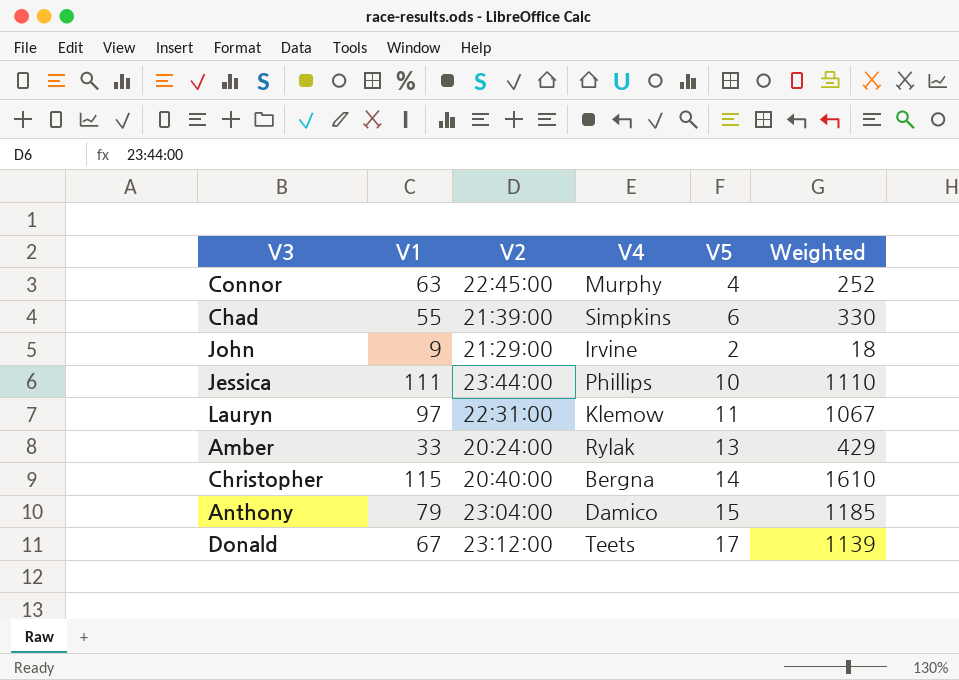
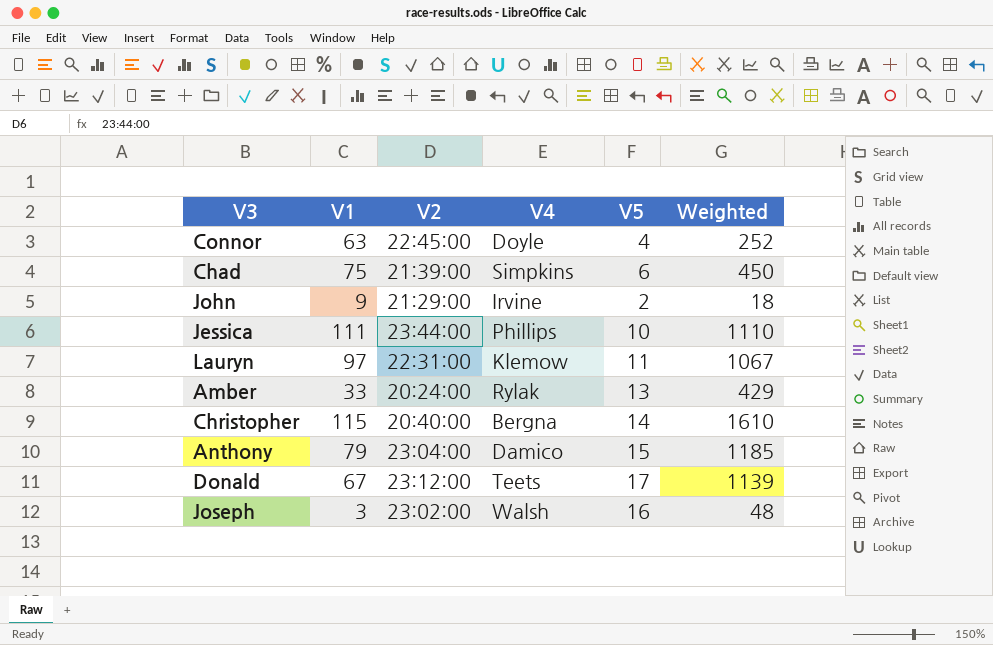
Connor | V4: Murphy -> Doyle
Chad | V1: 55 -> 75
Chad | Weighted: 330 -> 450
row Joseph: none -> 3 | 23:02:00 | Walsh | 16 | 48

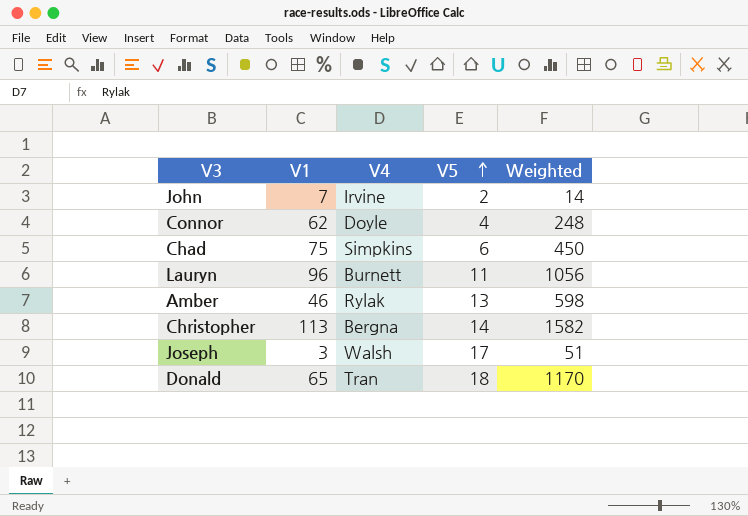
row order: none -> V5 ascending
column V2 | position: 3 -> none
row Jessica: 111 | 23:44:00 | Phillips | 10 | 1110 -> none
row Anthony: 79 | 23:04:00 | Damico | 15 | 1185 -> none
John | V1: 9 -> 7
John | Weighted: 18 -> 14
Connor | V1: 63 -> 62
Connor | Weighted: 252 -> 248
Lauryn | V1: 97 -> 96
Lauryn | V4: Klemow -> Burnett
Lauryn | Weighted: 1067 -> 1056
Amber | V1: 33 -> 46
Amber | Weighted: 429 -> 598
Christopher | V1: 115 -> 113
Christopher | Weighted: 1610 -> 1582
Joseph | V5: 16 -> 17
Joseph | Weighted: 48 -> 51
Donald | V1: 67 -> 65
Donald | V4: Teets -> Tran
Donald | V5: 17 -> 18
Donald | Weighted: 1139 -> 1170

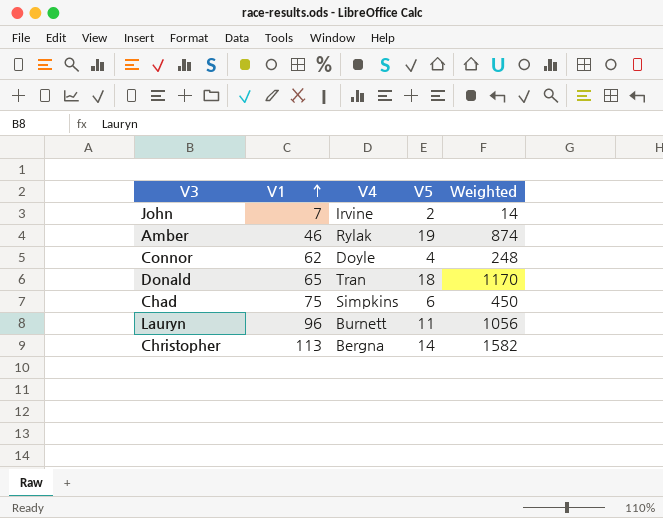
row order: V5 ascending -> V1 ascending
row Joseph: 3 | Walsh | 17 | 51 -> none
Amber | V5: 13 -> 19
Amber | Weighted: 598 -> 874

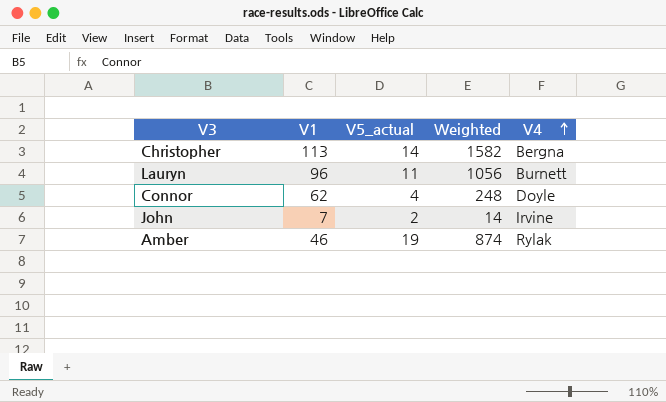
row order: V1 ascending -> V4 ascending
column name: V5 -> V5_actual
column V4 | position: 3 -> 5
row Donald: 65 | Tran | 18 | 1170 -> none
row Chad: 75 | Simpkins | 6 | 450 -> none

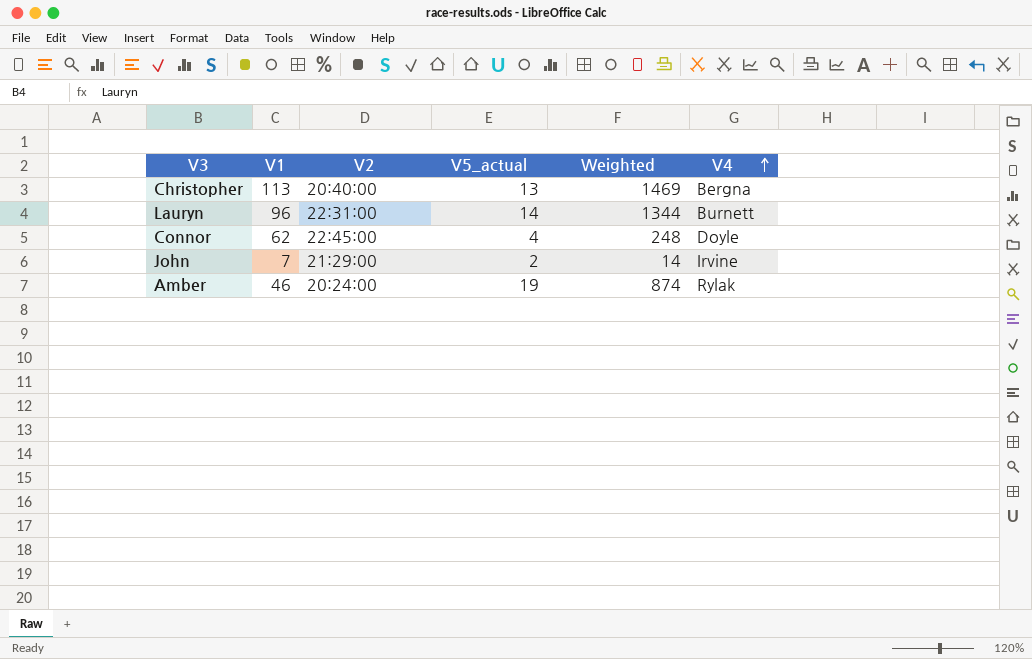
column V2 | position: none -> 3
Christopher | V5_actual: 14 -> 13
Christopher | Weighted: 1582 -> 1469
Lauryn | V5_actual: 11 -> 14
Lauryn | Weighted: 1056 -> 1344

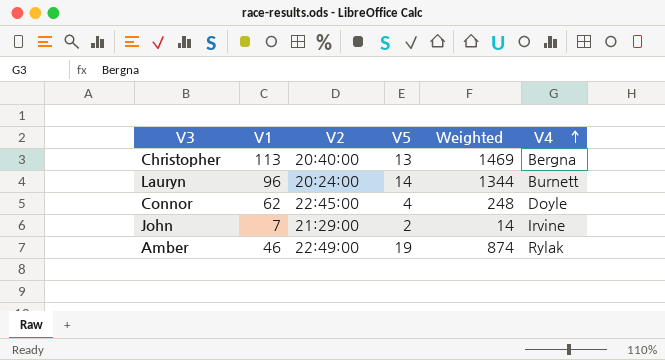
column name: V5_actual -> V5
Lauryn | V2: 22:31:00 -> 20:24:00
Amber | V2: 20:24:00 -> 22:49:00

